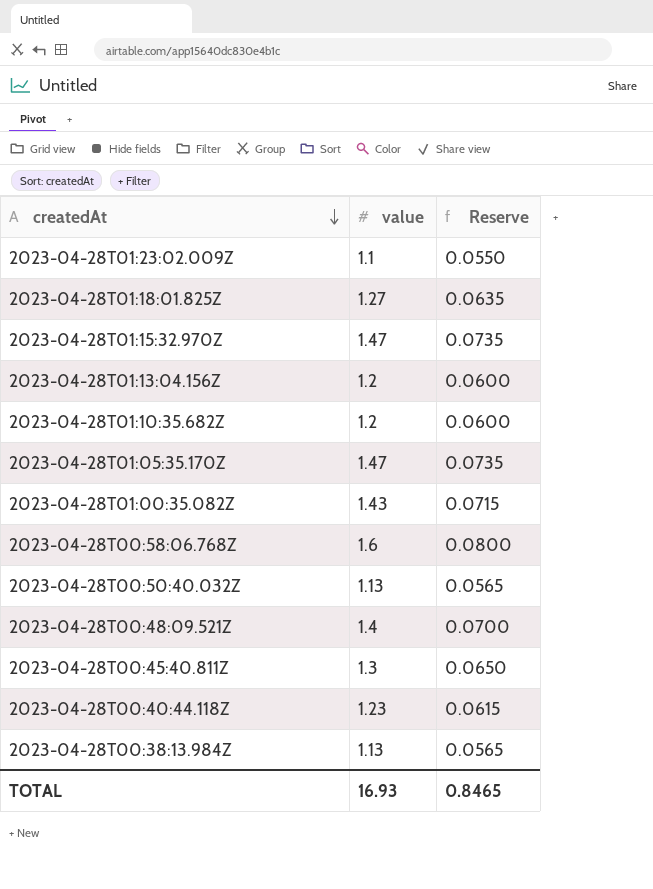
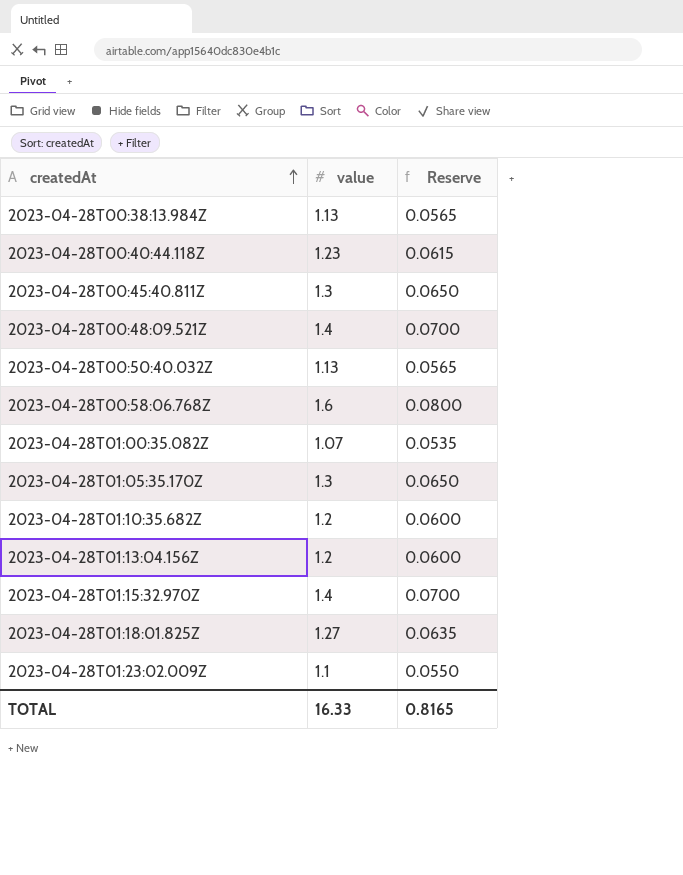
row order: createdAt descending -> createdAt ascending
2023-04-28T01:00:35.082Z | value: 1.43 -> 1.07
2023-04-28T01:00:35.082Z | Reserve: 0.0715 -> 0.0535
2023-04-28T01:05:35.170Z | value: 1.47 -> 1.3
2023-04-28T01:05:35.170Z | Reserve: 0.0735 -> 0.0650
2023-04-28T01:15:32.970Z | value: 1.47 -> 1.4
2023-04-28T01:15:32.970Z | Reserve: 0.0735 -> 0.0700
TOTAL | value: 16.93 -> 16.33
TOTAL | Reserve: 0.8465 -> 0.8165

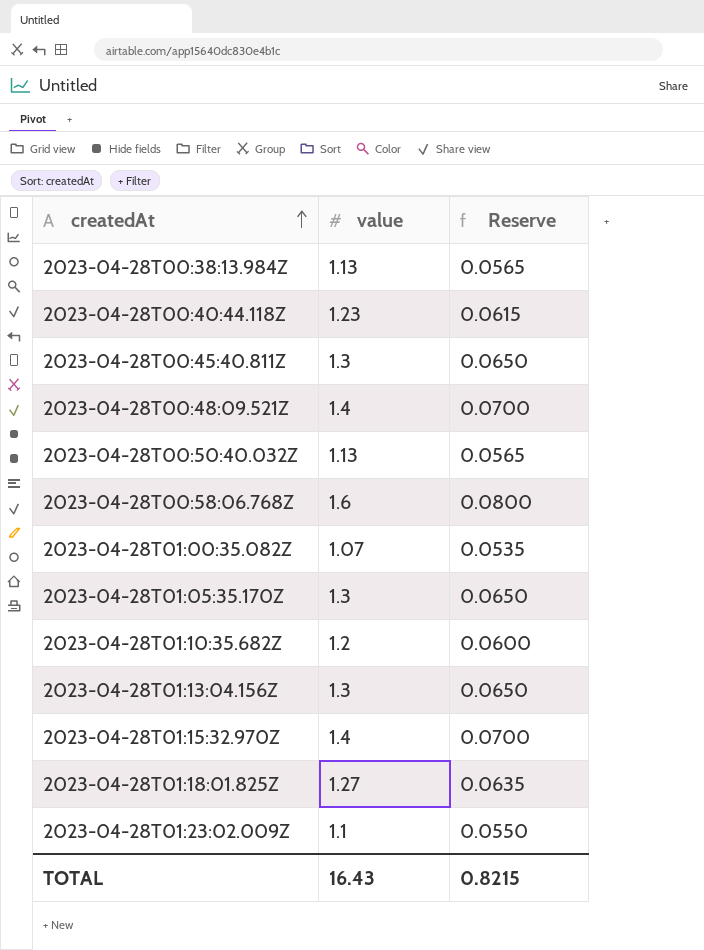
2023-04-28T01:13:04.156Z | value: 1.2 -> 1.3
2023-04-28T01:13:04.156Z | Reserve: 0.0600 -> 0.0650
TOTAL | value: 16.33 -> 16.43
TOTAL | Reserve: 0.8165 -> 0.8215

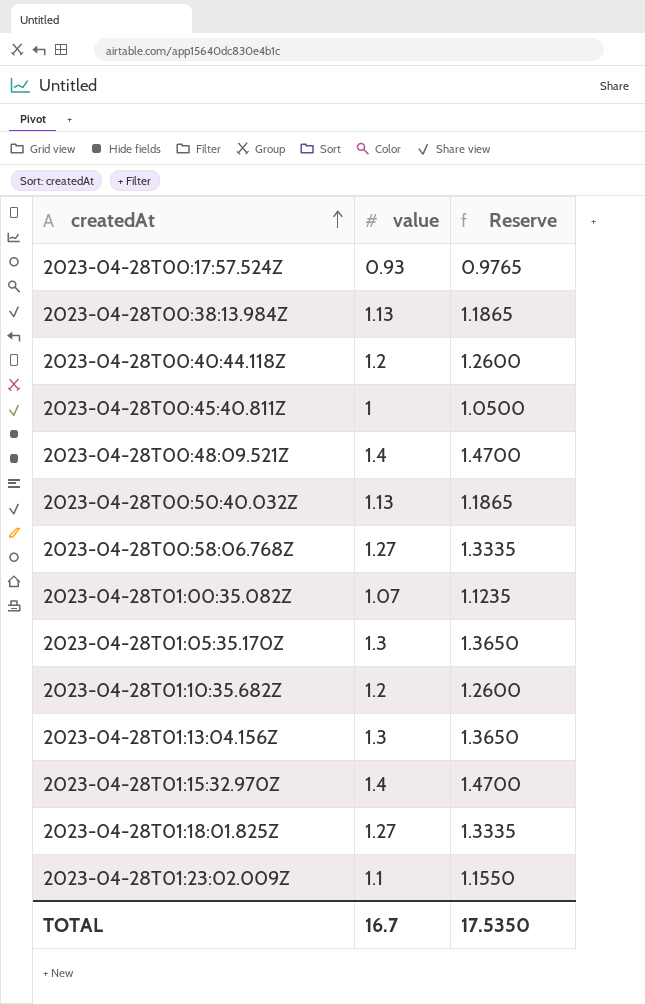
column Reserve | formula: [value] * 0.05 -> [value] * 1.05
row 2023-04-28T00:17:57.524Z: none -> 0.93 | 0.9765
2023-04-28T00:40:44.118Z | value: 1.23 -> 1.2
2023-04-28T00:45:40.811Z | value: 1.3 -> 1
2023-04-28T00:58:06.768Z | value: 1.6 -> 1.27
TOTAL | value: 16.43 -> 16.7
TOTAL | Reserve: 0.8215 -> 17.5350

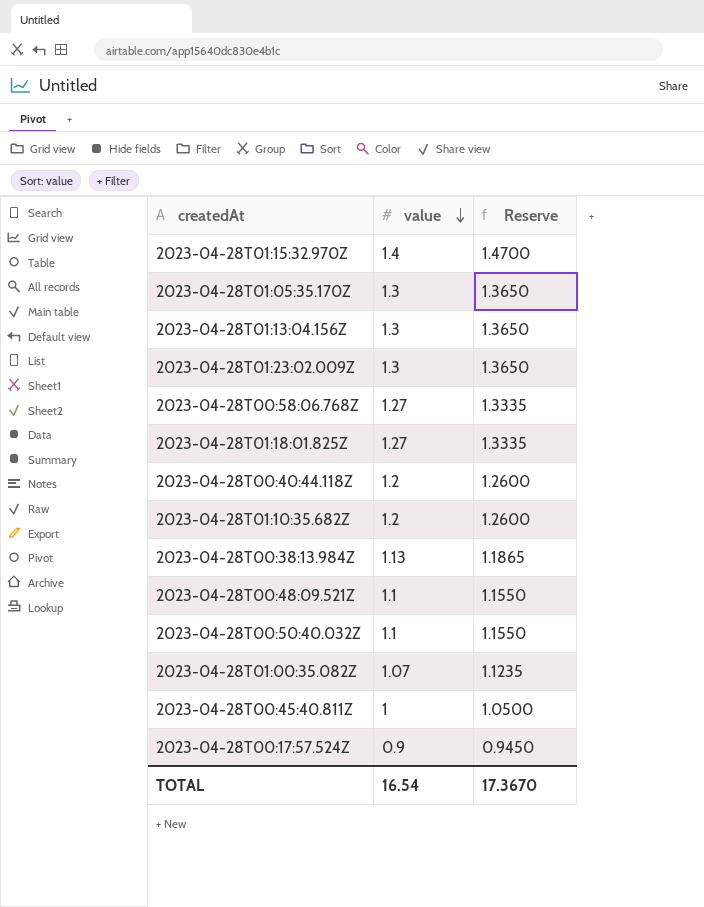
row order: createdAt ascending -> value descending
2023-04-28T01:23:02.009Z | value: 1.1 -> 1.3
2023-04-28T01:23:02.009Z | Reserve: 1.1550 -> 1.3650
2023-04-28T00:48:09.521Z | value: 1.4 -> 1.1
2023-04-28T00:48:09.521Z | Reserve: 1.4700 -> 1.1550
2023-04-28T00:50:40.032Z | value: 1.13 -> 1.1
2023-04-28T00:50:40.032Z | Reserve: 1.1865 -> 1.1550
2023-04-28T00:17:57.524Z | value: 0.93 -> 0.9
2023-04-28T00:17:57.524Z | Reserve: 0.9765 -> 0.9450
TOTAL | value: 16.7 -> 16.54
TOTAL | Reserve: 17.5350 -> 17.3670

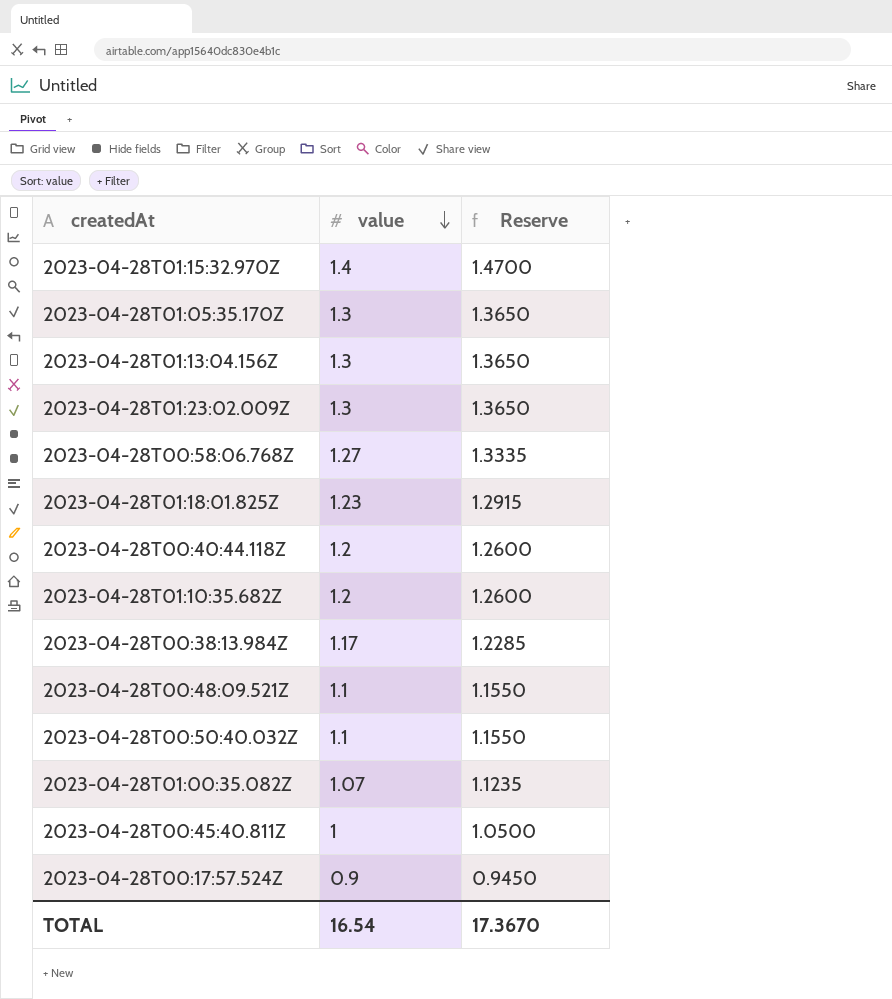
2023-04-28T01:18:01.825Z | value: 1.27 -> 1.23
2023-04-28T01:18:01.825Z | Reserve: 1.3335 -> 1.2915
2023-04-28T00:38:13.984Z | value: 1.13 -> 1.17
2023-04-28T00:38:13.984Z | Reserve: 1.1865 -> 1.2285

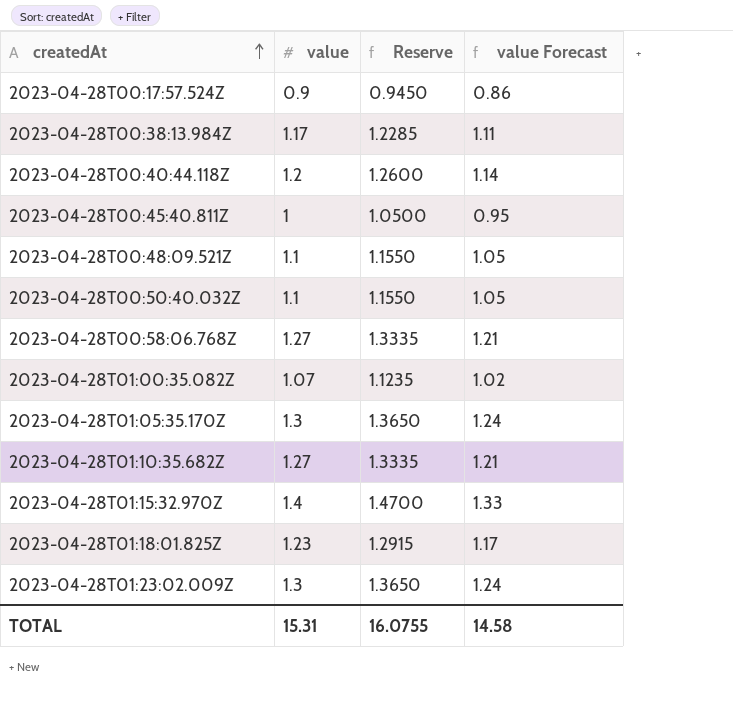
row order: value descending -> createdAt ascending
column value Forecast | formula: none -> [value] * 0.95
row 2023-04-28T01:13:04.156Z: 1.3 | 1.3650 -> none
2023-04-28T01:10:35.682Z | value: 1.2 -> 1.27
2023-04-28T01:10:35.682Z | Reserve: 1.2600 -> 1.3335
TOTAL | value: 16.54 -> 15.31
TOTAL | Reserve: 17.3670 -> 16.0755

